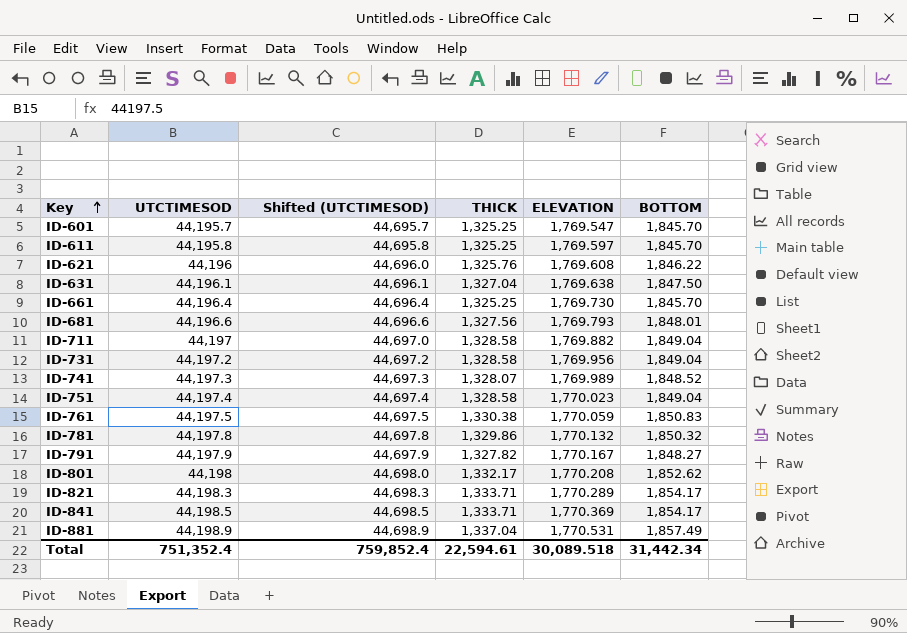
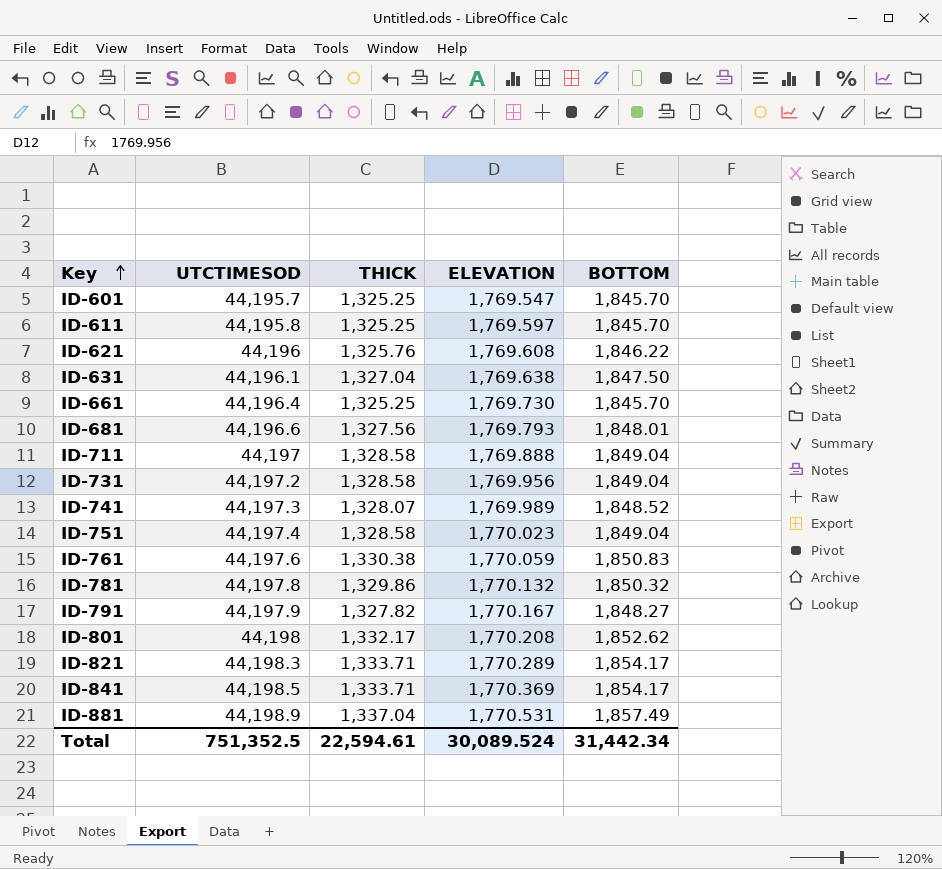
column Shifted (UTCTIMESOD) | formula: [UTCTIMESOD] + 500 -> none
ID-711 | ELEVATION: 1,769.882 -> 1,769.888
ID-761 | UTCTIMESOD: 44,197.5 -> 44,197.6
Total | UTCTIMESOD: 751,352.4 -> 751,352.5
Total | ELEVATION: 30,089.518 -> 30,089.524

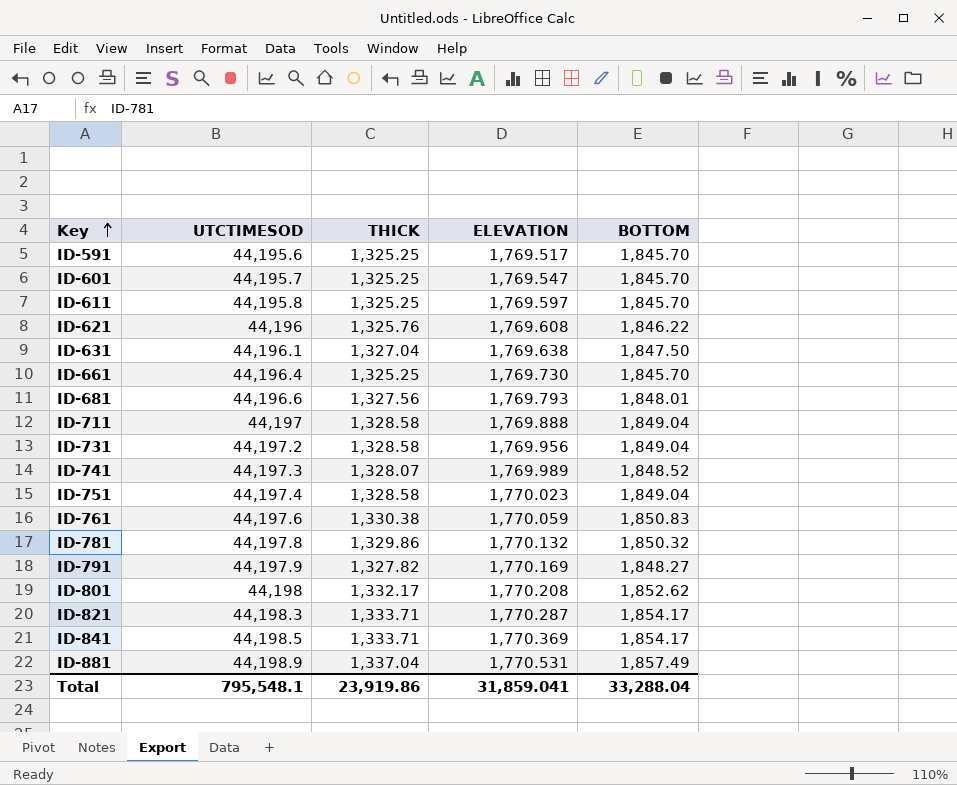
row ID-591: none -> 44,195.6 | 1,325.25 | 1,769.517 | 1,845.70
ID-791 | ELEVATION: 1,770.167 -> 1,770.169
ID-821 | ELEVATION: 1,770.289 -> 1,770.287
Total | UTCTIMESOD: 751,352.5 -> 795,548.1
Total | THICK: 22,594.61 -> 23,919.86
Total | ELEVATION: 30,089.524 -> 31,859.041
Total | BOTTOM: 31,442.34 -> 33,288.04

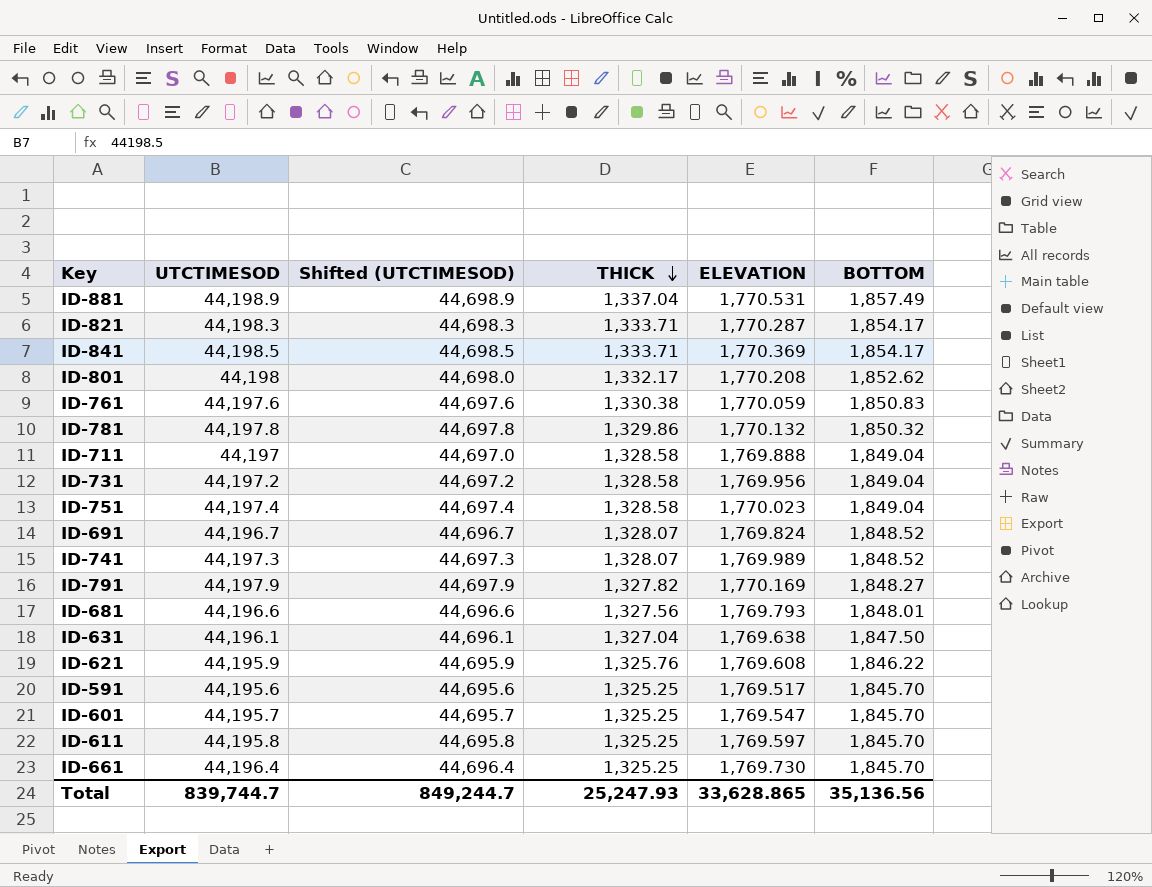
row order: Key ascending -> THICK descending
column Shifted (UTCTIMESOD) | formula: none -> [UTCTIMESOD] + 500
row ID-691: none -> 44,196.7 | 44,696.7 | 1,328.07 | 1,769.824 | 1,848.52
ID-621 | UTCTIMESOD: 44,196 -> 44,195.9
Total | UTCTIMESOD: 795,548.1 -> 839,744.7
Total | THICK: 23,919.86 -> 25,247.93
Total | ELEVATION: 31,859.041 -> 33,628.865
Total | BOTTOM: 33,288.04 -> 35,136.56

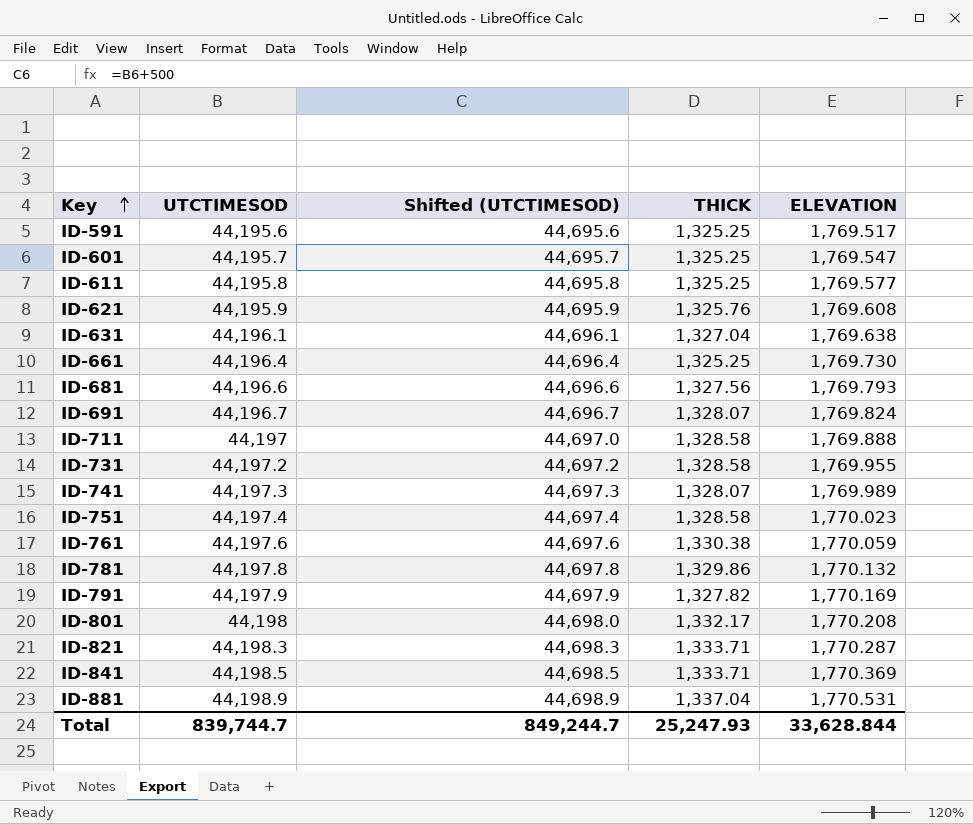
row order: THICK descending -> Key ascending
column BOTTOM | position: 6 -> none
ID-611 | ELEVATION: 1,769.597 -> 1,769.577
ID-731 | ELEVATION: 1,769.956 -> 1,769.955
Total | ELEVATION: 33,628.865 -> 33,628.844

